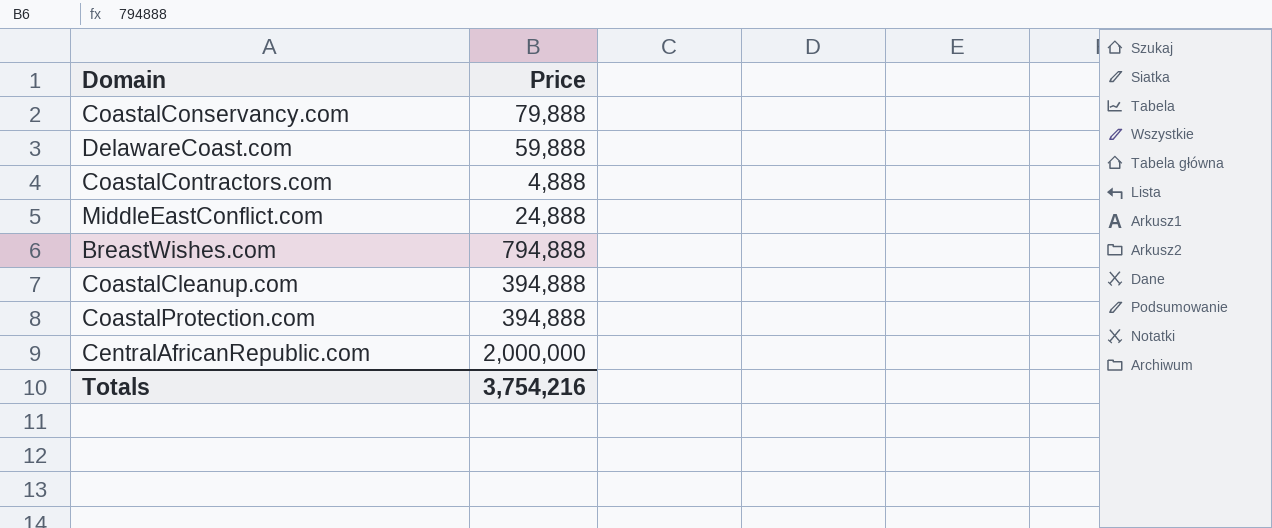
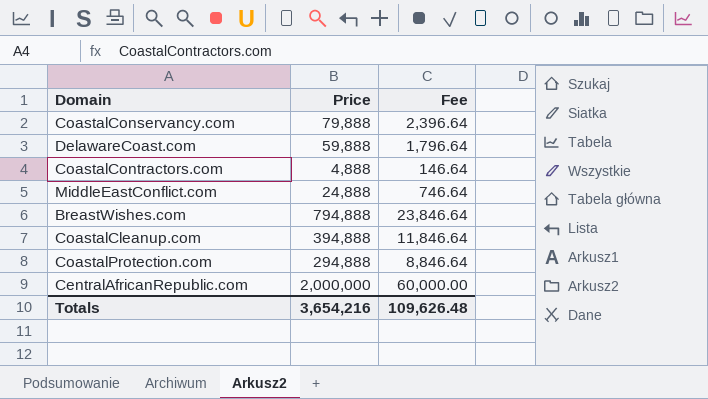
column Fee | formula: none -> [Price] * 0.03
CoastalProtection.com | Price: 394,888 -> 294,888
Totals | Price: 3,754,216 -> 3,654,216

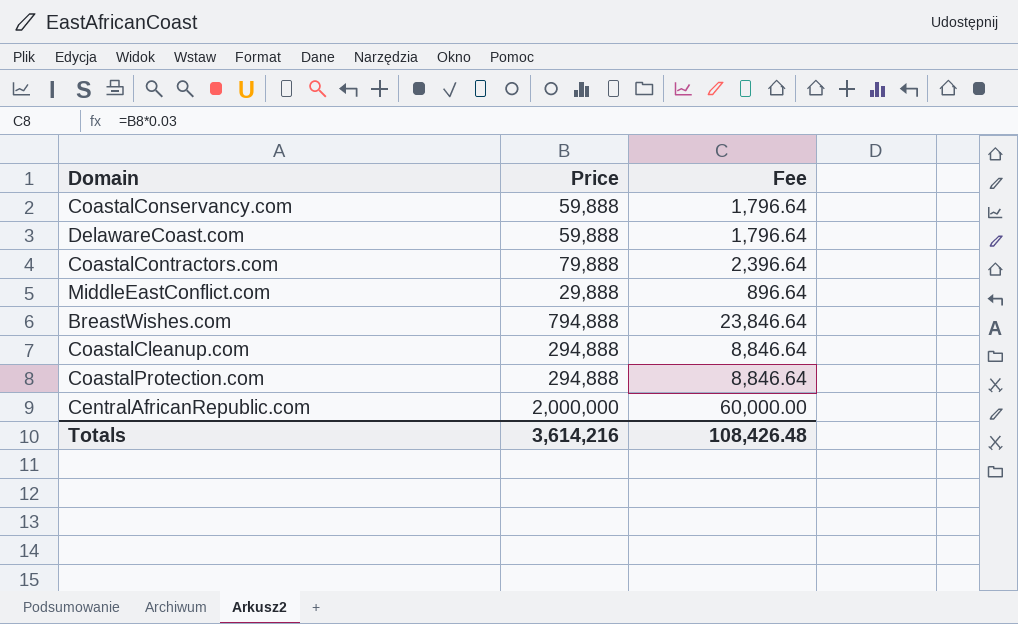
CoastalConservancy.com | Price: 79,888 -> 59,888
CoastalConservancy.com | Fee: 2,396.64 -> 1,796.64
CoastalContractors.com | Price: 4,888 -> 79,888
CoastalContractors.com | Fee: 146.64 -> 2,396.64
MiddleEastConflict.com | Price: 24,888 -> 29,888
MiddleEastConflict.com | Fee: 746.64 -> 896.64
CoastalCleanup.com | Price: 394,888 -> 294,888
CoastalCleanup.com | Fee: 11,846.64 -> 8,846.64
Totals | Price: 3,654,216 -> 3,614,216
Totals | Fee: 109,626.48 -> 108,426.48

